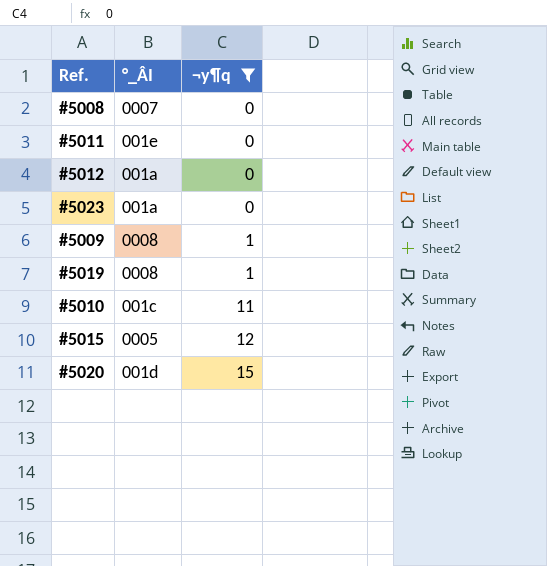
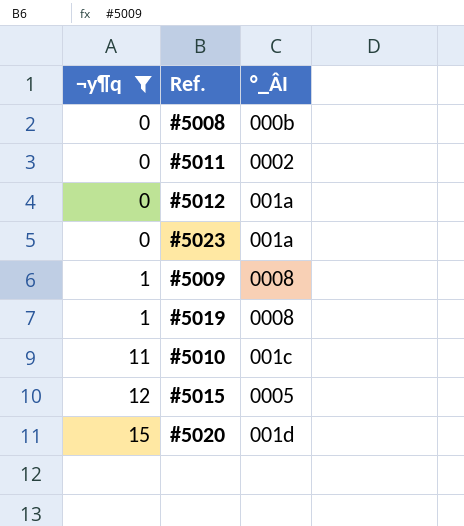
column ¬y¶q | position: 3 -> 1
#5008 | °_ÂI: 0007 -> 000b
#5011 | °_ÂI: 001e -> 0002

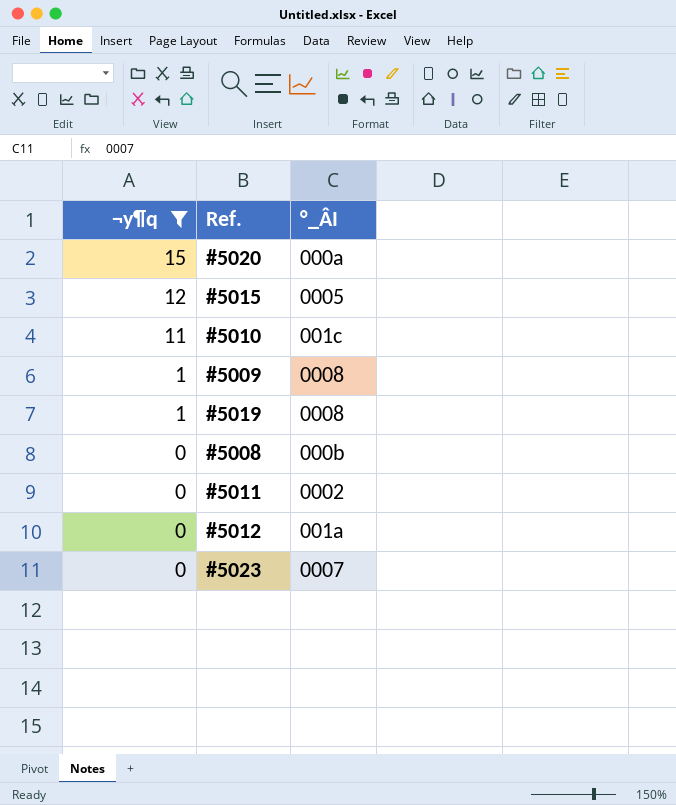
row order: ¬y¶q ascending -> ¬y¶q descending
#5020 | °_ÂI: 001d -> 000a
#5023 | °_ÂI: 001a -> 0007

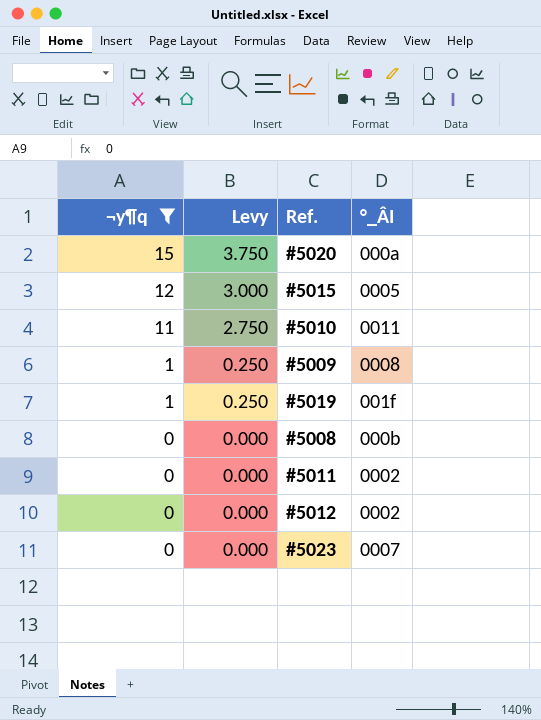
column Levy | formula: none -> [¬y¶q] * 0.25
#5010 | °_ÂI: 001c -> 0011
#5019 | °_ÂI: 0008 -> 001f
#5012 | °_ÂI: 001a -> 0002

